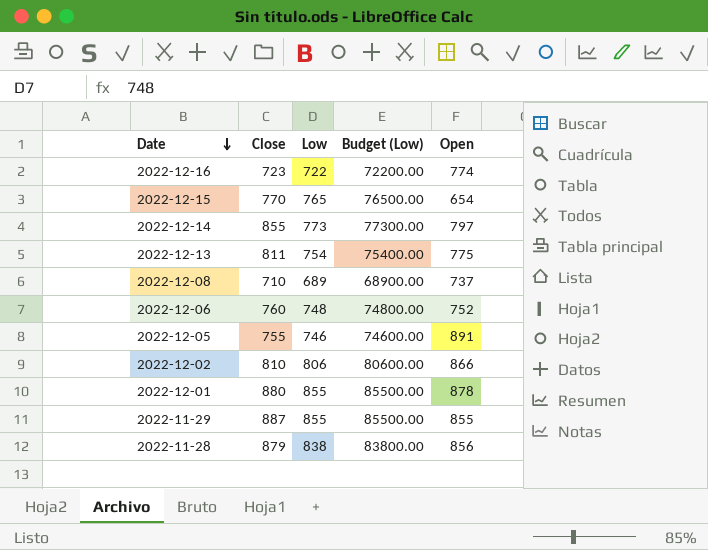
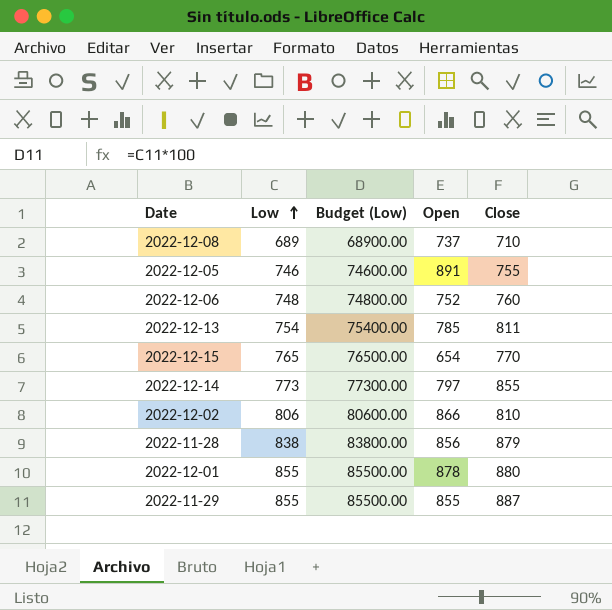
row order: Date descending -> Low ascending
column Close | position: 2 -> 5
row 2022-12-16: 723 | 722 | 72200.00 | 774 -> none
2022-12-13 | Open: 775 -> 785

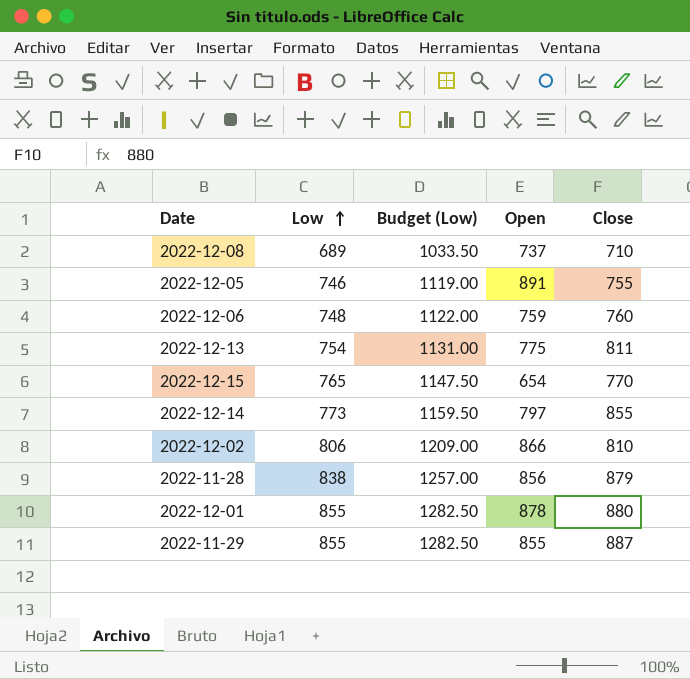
column Budget (Low) | formula: [Low] * 100 -> [Low] * 1.5
2022-12-06 | Open: 752 -> 759
2022-12-13 | Open: 785 -> 775

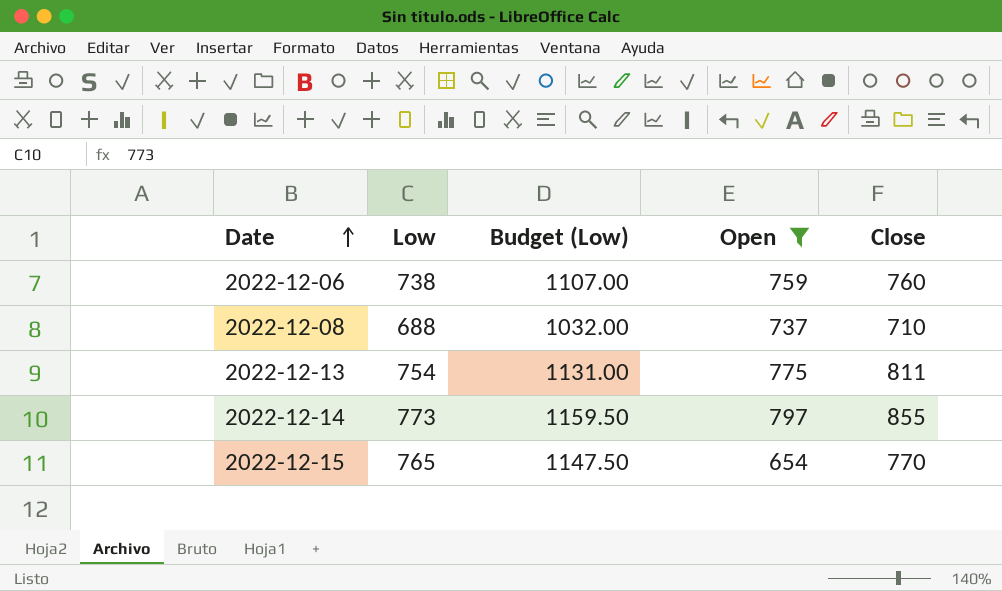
filter: none -> Open <= 797
row order: Low ascending -> Date ascending
2022-12-06 | Low: 748 -> 738
2022-12-06 | Budget (Low): 1122.00 -> 1107.00
2022-12-08 | Low: 689 -> 688
2022-12-08 | Budget (Low): 1033.50 -> 1032.00

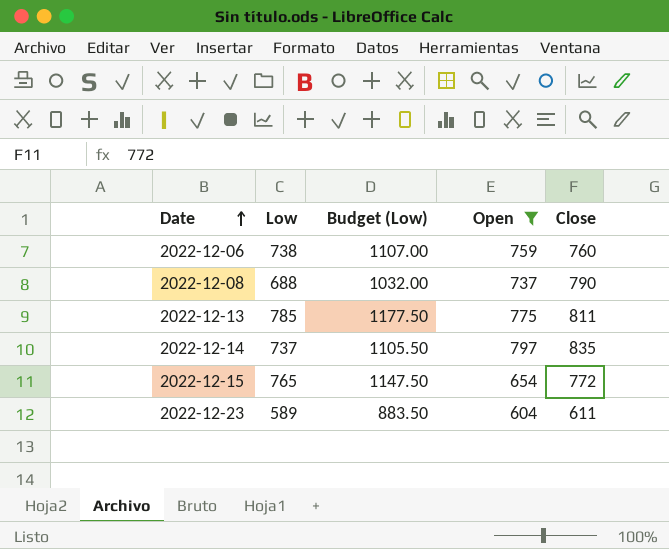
2022-12-08 | Close: 710 -> 790
2022-12-13 | Low: 754 -> 785
2022-12-13 | Budget (Low): 1131.00 -> 1177.50
2022-12-14 | Low: 773 -> 737
2022-12-14 | Budget (Low): 1159.50 -> 1105.50
2022-12-14 | Close: 855 -> 835
2022-12-15 | Close: 770 -> 772
row 2022-12-23: none -> 589 | 883.50 | 604 | 611

